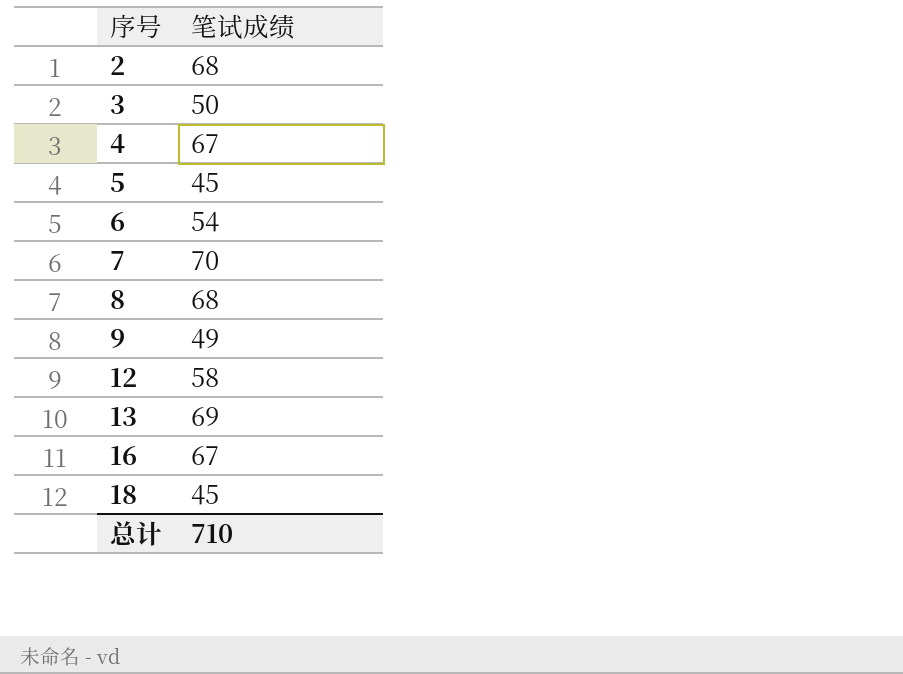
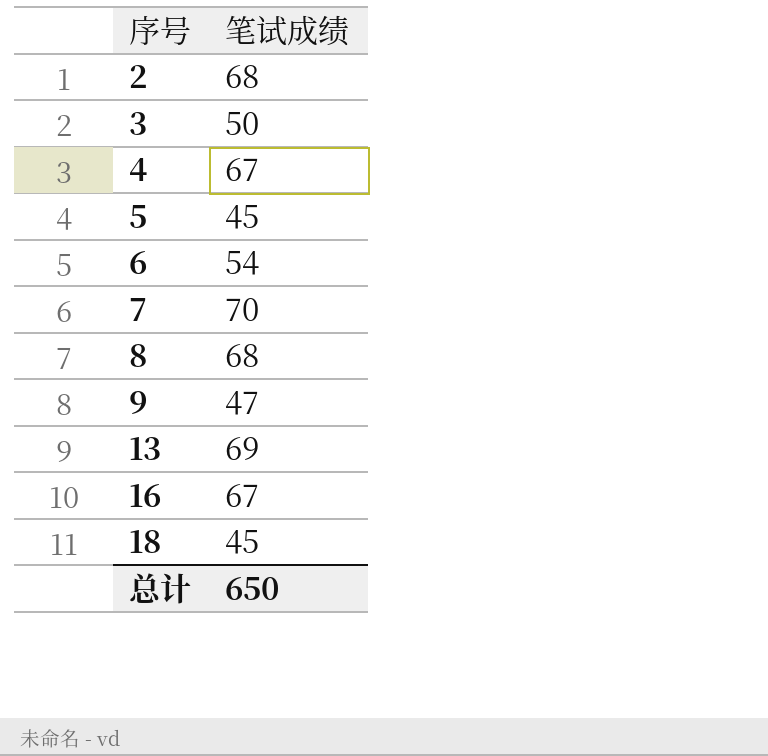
row 12: 58 -> none
9 | 笔试成绩: 49 -> 47
总计 | 笔试成绩: 710 -> 650

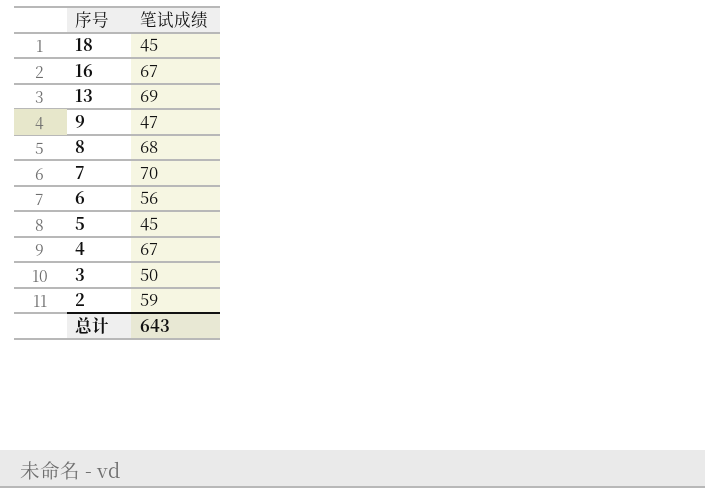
row order: 序号 ascending -> 序号 descending
6 | 笔试成绩: 54 -> 56
2 | 笔试成绩: 68 -> 59
总计 | 笔试成绩: 650 -> 643

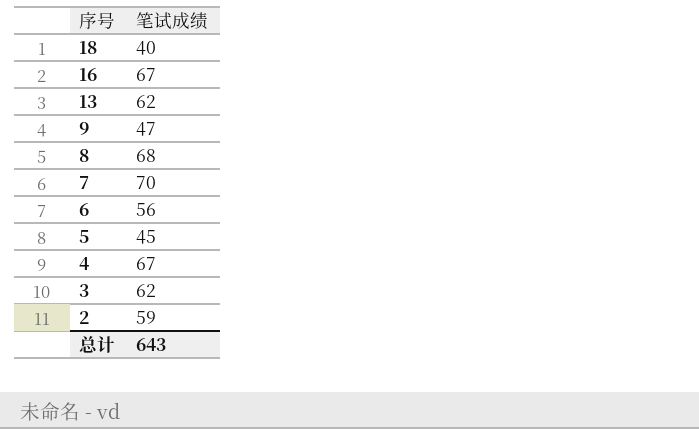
18 | 笔试成绩: 45 -> 40
13 | 笔试成绩: 69 -> 62
3 | 笔试成绩: 50 -> 62

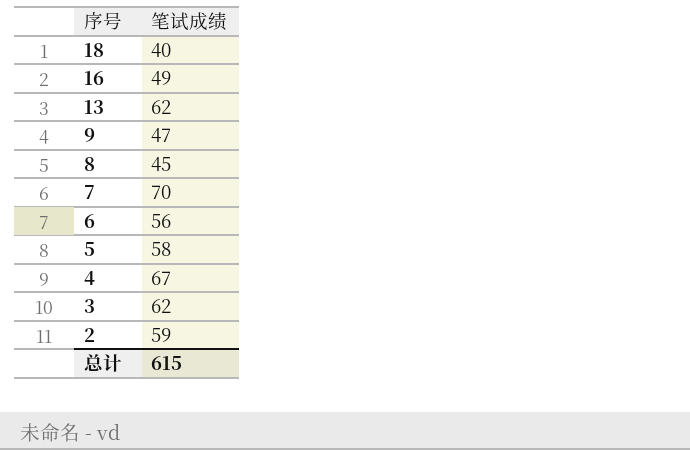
16 | 笔试成绩: 67 -> 49
8 | 笔试成绩: 68 -> 45
5 | 笔试成绩: 45 -> 58
总计 | 笔试成绩: 643 -> 615

